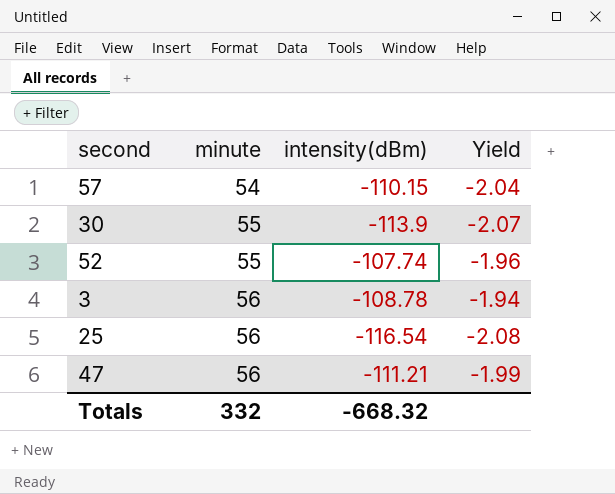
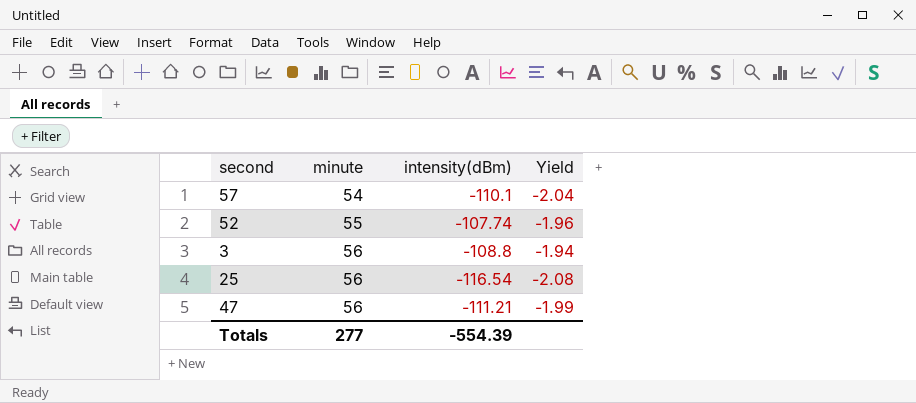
row 30: 55 | -113.9 | -2.07 -> none
57 | intensity(dBm): -110.15 -> -110.1
3 | intensity(dBm): -108.78 -> -108.8
Totals | minute: 332 -> 277
Totals | intensity(dBm): -668.32 -> -554.39

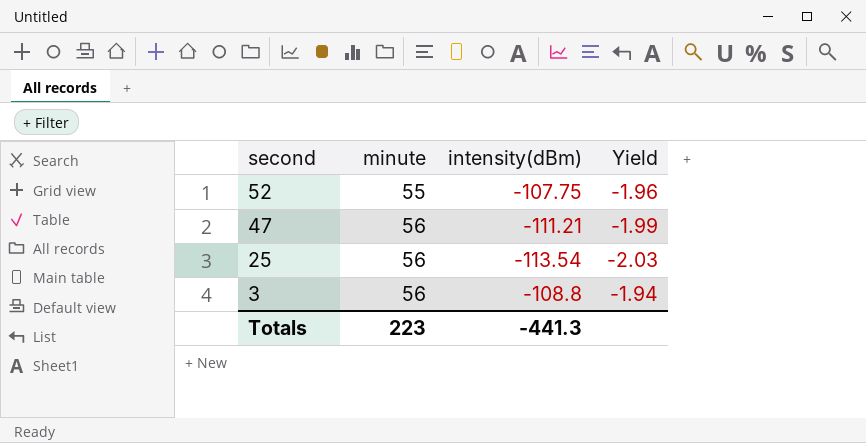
row order: minute ascending -> second descending
row 57: 54 | -110.1 | -2.04 -> none
52 | intensity(dBm): -107.74 -> -107.75
25 | intensity(dBm): -116.54 -> -113.54
25 | Yield: -2.08 -> -2.03
Totals | minute: 277 -> 223
Totals | intensity(dBm): -554.39 -> -441.3

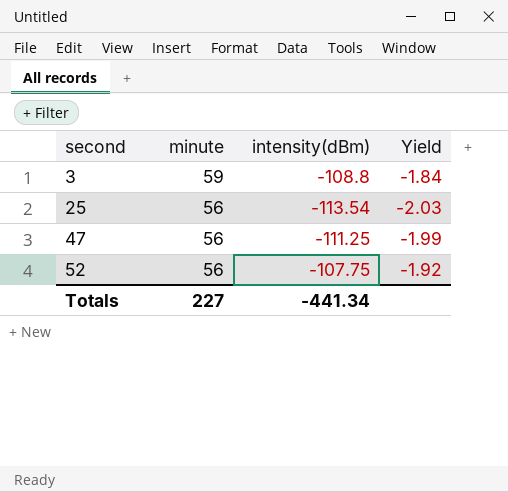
row order: second descending -> second ascending
3 | minute: 56 -> 59
3 | Yield: -1.94 -> -1.84
47 | intensity(dBm): -111.21 -> -111.25
52 | minute: 55 -> 56
52 | Yield: -1.96 -> -1.92
Totals | minute: 223 -> 227
Totals | intensity(dBm): -441.3 -> -441.34

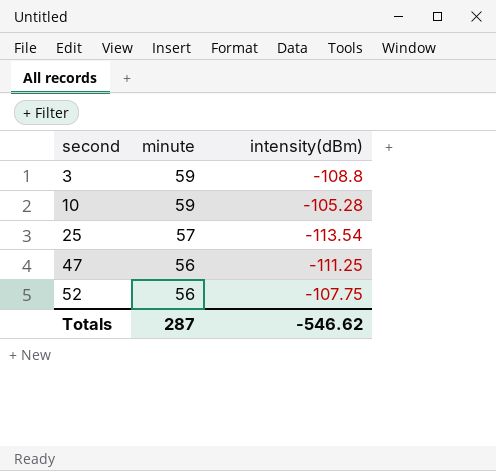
column Yield | formula: [intensity(dBm)] / [minute] -> none
row 10: none -> 59 | -105.28
25 | minute: 56 -> 57
Totals | minute: 227 -> 287
Totals | intensity(dBm): -441.34 -> -546.62

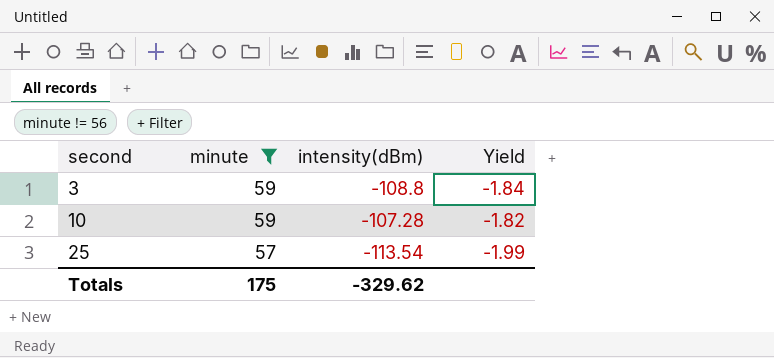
filter: none -> minute != 56
column Yield | formula: none -> [intensity(dBm)] / [minute]
10 | intensity(dBm): -105.28 -> -107.28
Totals | minute: 287 -> 175
Totals | intensity(dBm): -546.62 -> -329.62

